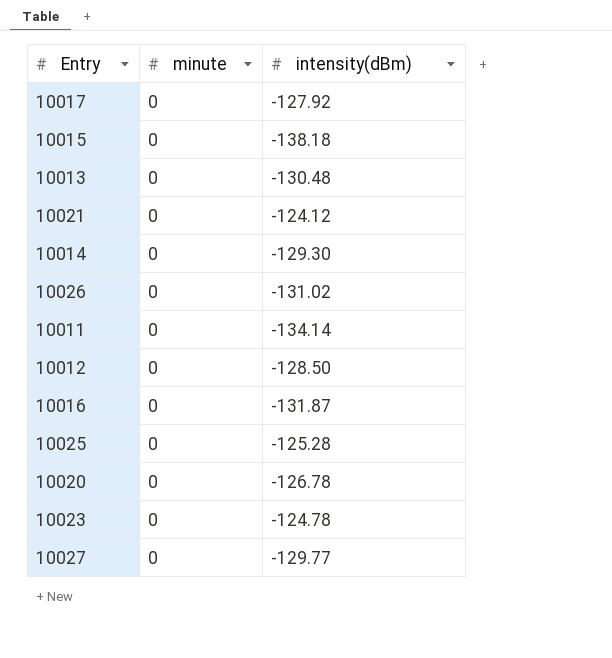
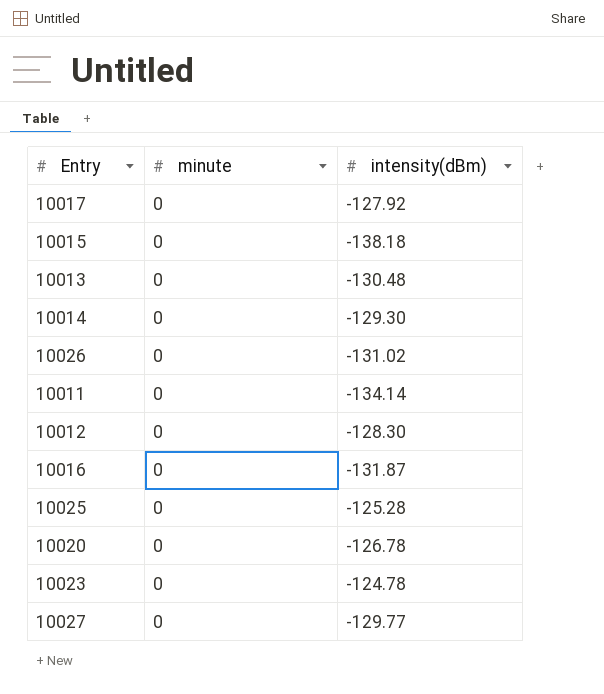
row 10021: 0 | -124.12 -> none
10012 | intensity(dBm): -128.50 -> -128.30

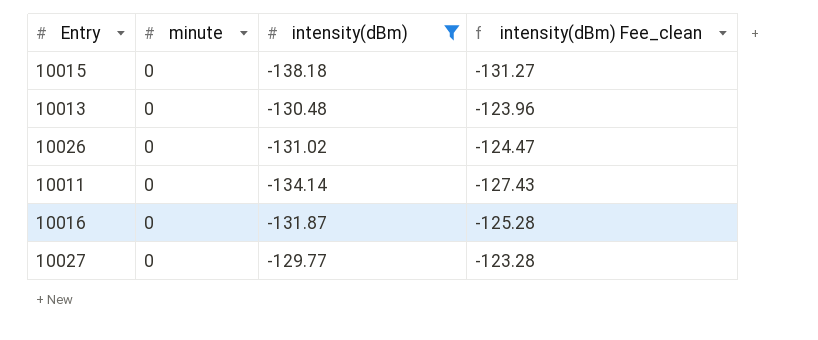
filter: none -> intensity(dBm) <= -129.77
column intensity(dBm) Fee_clean | formula: none -> [intensity(dBm)] * 0.95

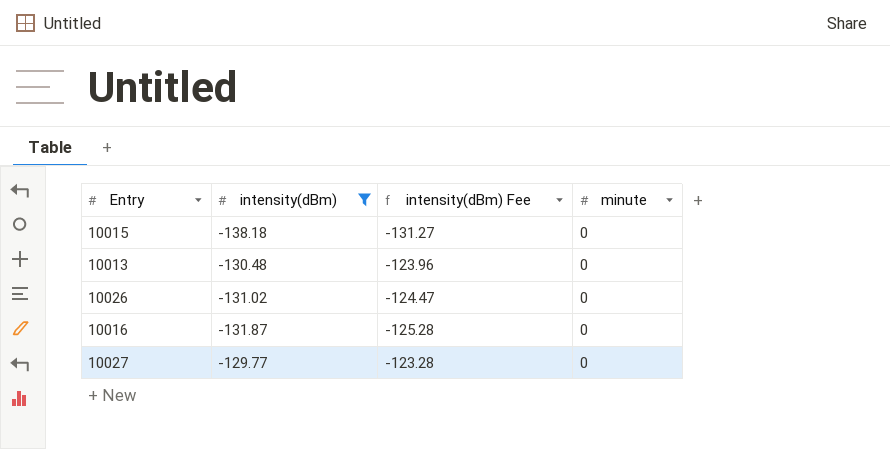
column name: intensity(dBm) Fee_clean -> intensity(dBm) Fee
column minute | position: 2 -> 4
row 10011: 0 | -134.14 | -127.43 -> none

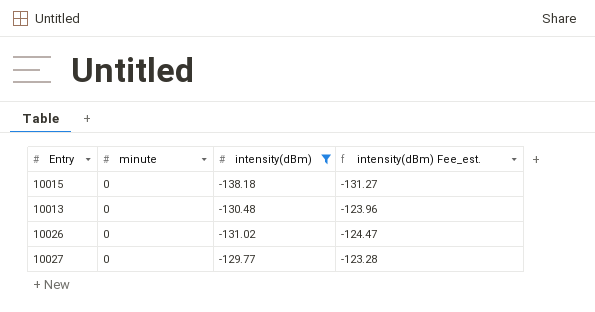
column minute | position: 4 -> 2
column name: intensity(dBm) Fee -> intensity(dBm) Fee_est.
row 10016: -131.87 | -125.28 | 0 -> none

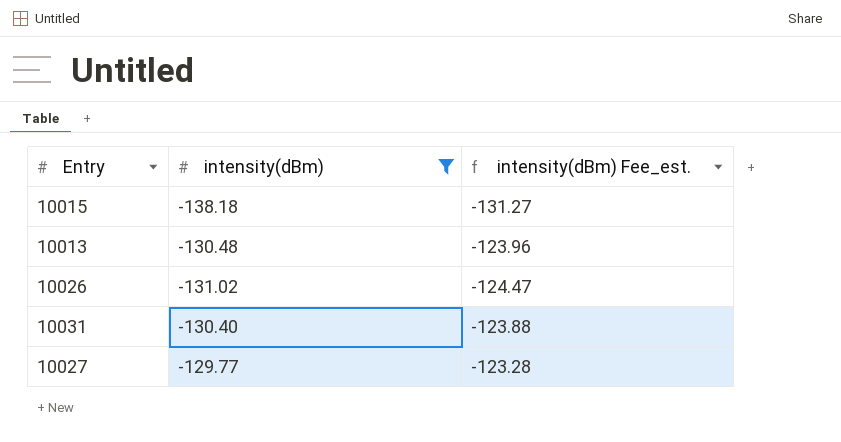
column minute | position: 2 -> none
row 10031: none -> -130.40 | -123.88

